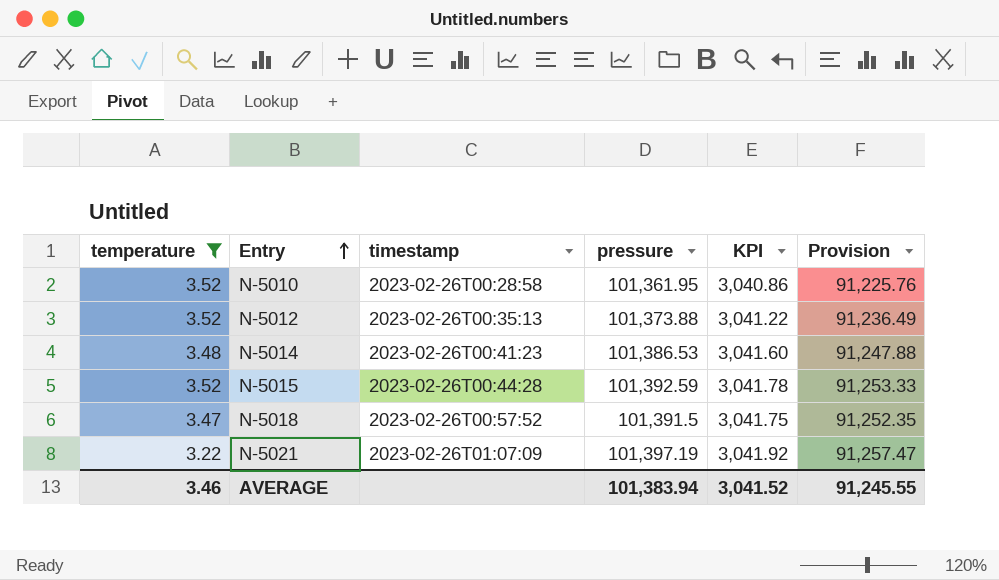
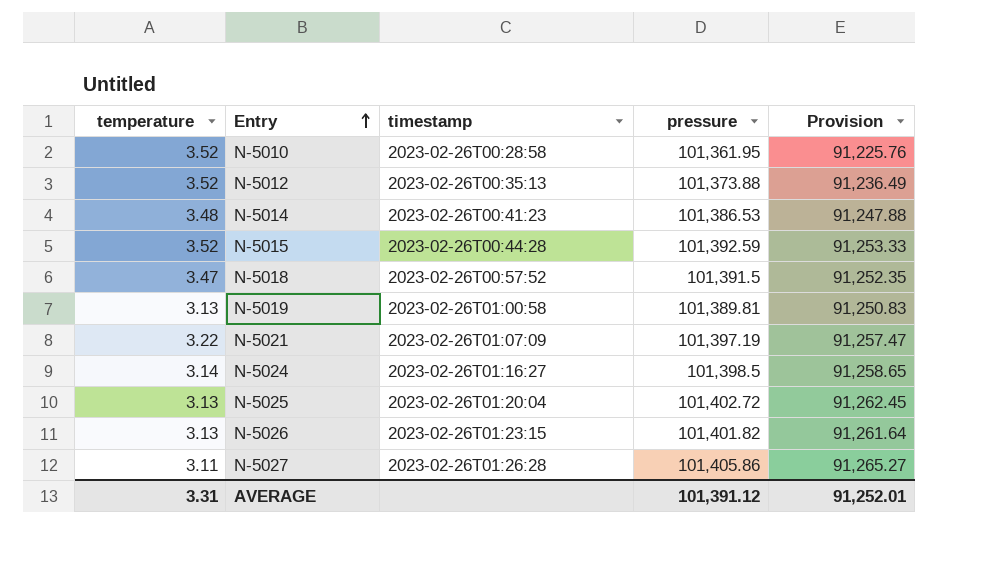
filter: temperature >= 3.22 -> none
column KPI | formula: [pressure] * 0.03 -> none
AVERAGE | temperature: 3.46 -> 3.31
AVERAGE | pressure: 101,383.94 -> 101,391.12
AVERAGE | Provision: 91,245.55 -> 91,252.01

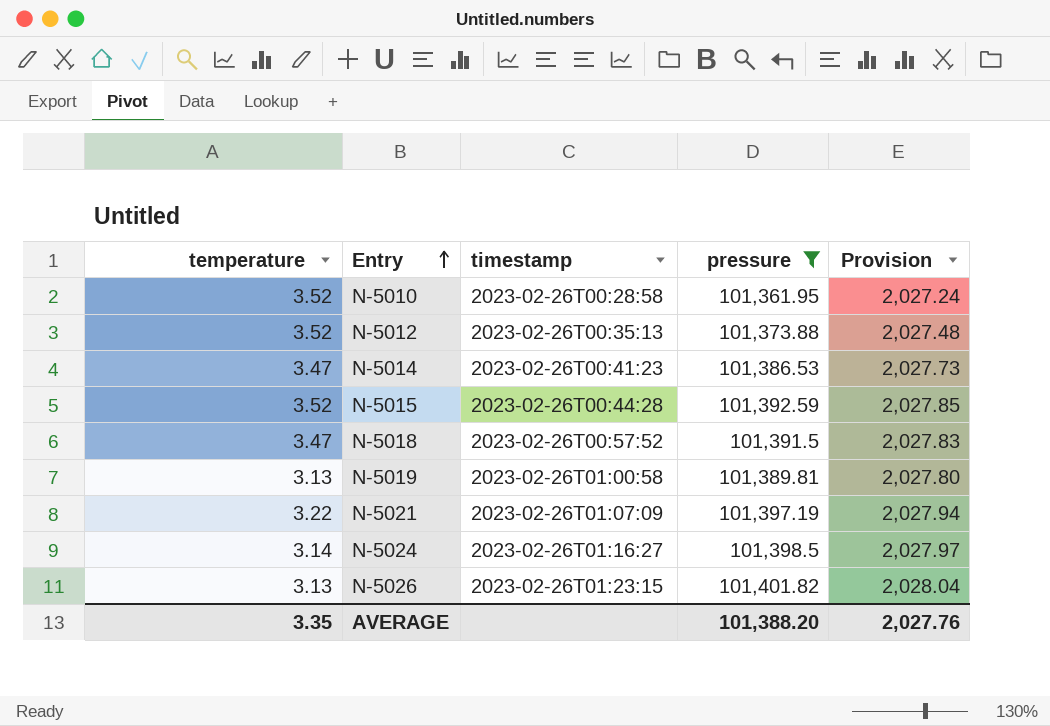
filter: none -> pressure <= 101,401.82
column Provision | formula: [pressure] * 0.9 -> [pressure] * 0.02
N-5014 | temperature: 3.48 -> 3.47
AVERAGE | temperature: 3.31 -> 3.35
AVERAGE | pressure: 101,391.12 -> 101,388.20
AVERAGE | Provision: 91,252.01 -> 2,027.76

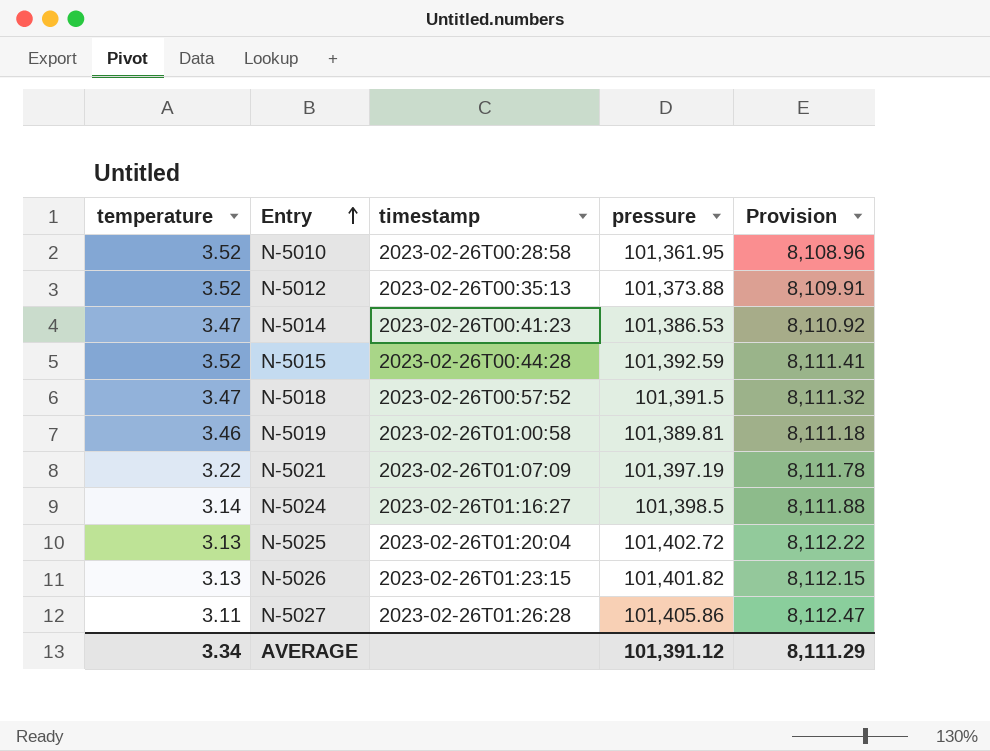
filter: pressure <= 101,401.82 -> none
column Provision | formula: [pressure] * 0.02 -> [pressure] * 0.08
N-5019 | temperature: 3.13 -> 3.46
AVERAGE | temperature: 3.35 -> 3.34
AVERAGE | pressure: 101,388.20 -> 101,391.12
AVERAGE | Provision: 2,027.76 -> 8,111.29

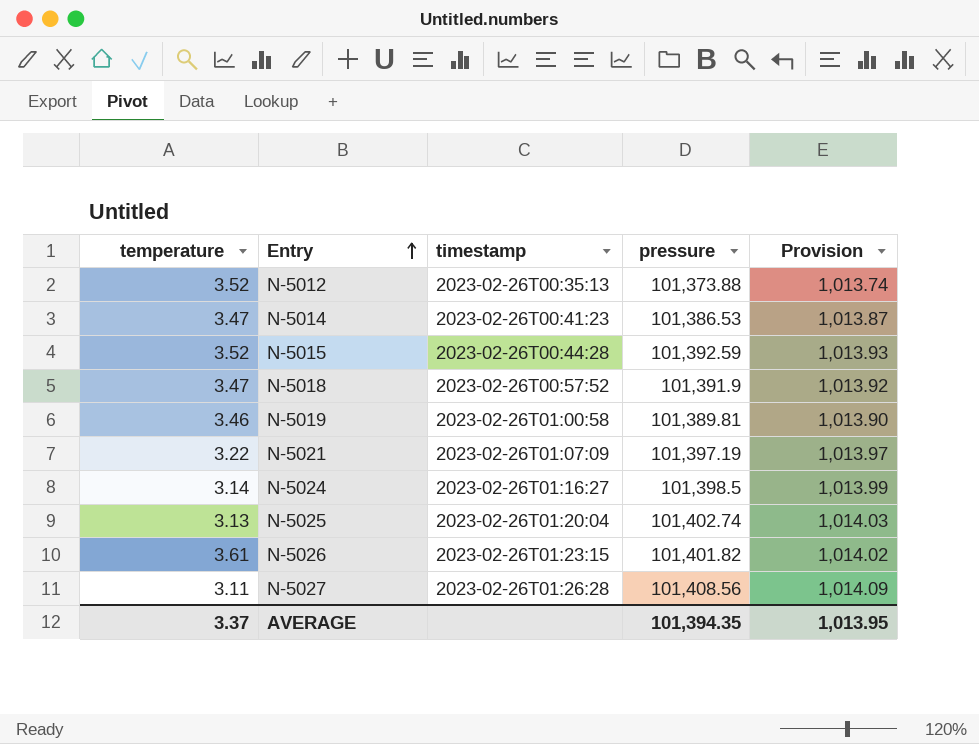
column Provision | formula: [pressure] * 0.08 -> [pressure] * 0.01
row N-5010: 3.52 | 2023-02-26T00:28:58 | 101,361.95 | 8,108.96 -> none
N-5018 | pressure: 101,391.5 -> 101,391.9
N-5025 | pressure: 101,402.72 -> 101,402.74
N-5026 | temperature: 3.13 -> 3.61
N-5027 | pressure: 101,405.86 -> 101,408.56
AVERAGE | temperature: 3.34 -> 3.37
AVERAGE | pressure: 101,391.12 -> 101,394.35
AVERAGE | Provision: 8,111.29 -> 1,013.95

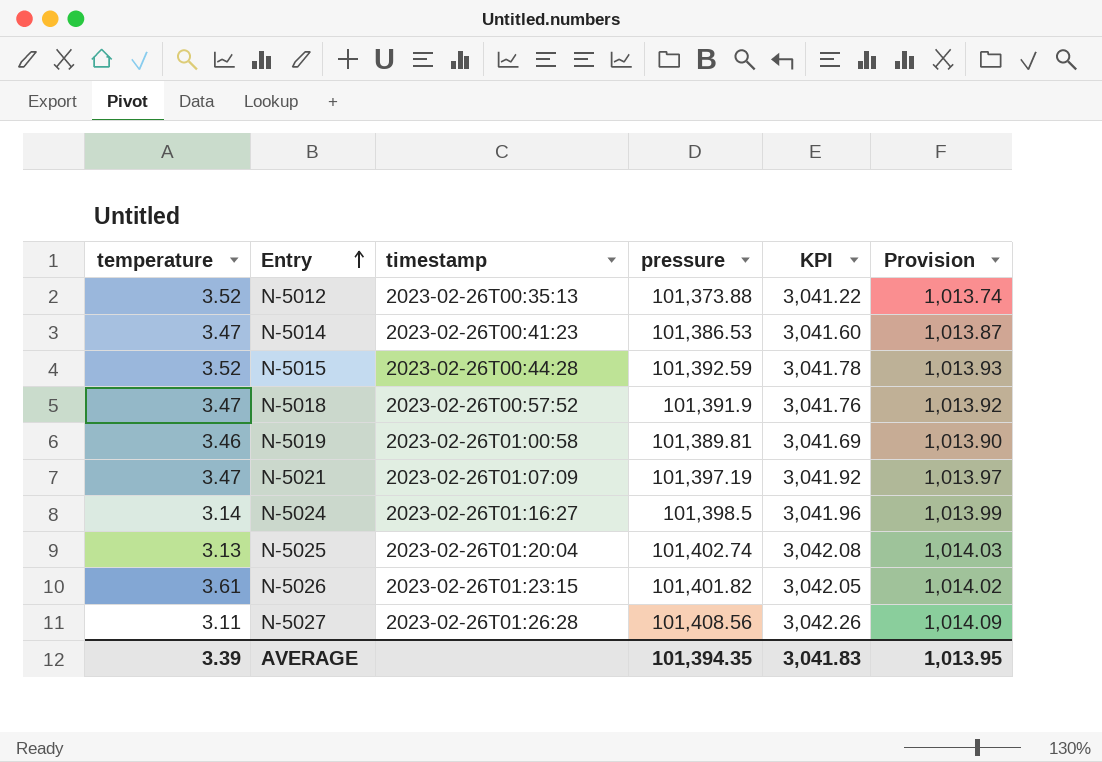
column KPI | formula: none -> [pressure] * 0.03
N-5021 | temperature: 3.22 -> 3.47
AVERAGE | temperature: 3.37 -> 3.39

